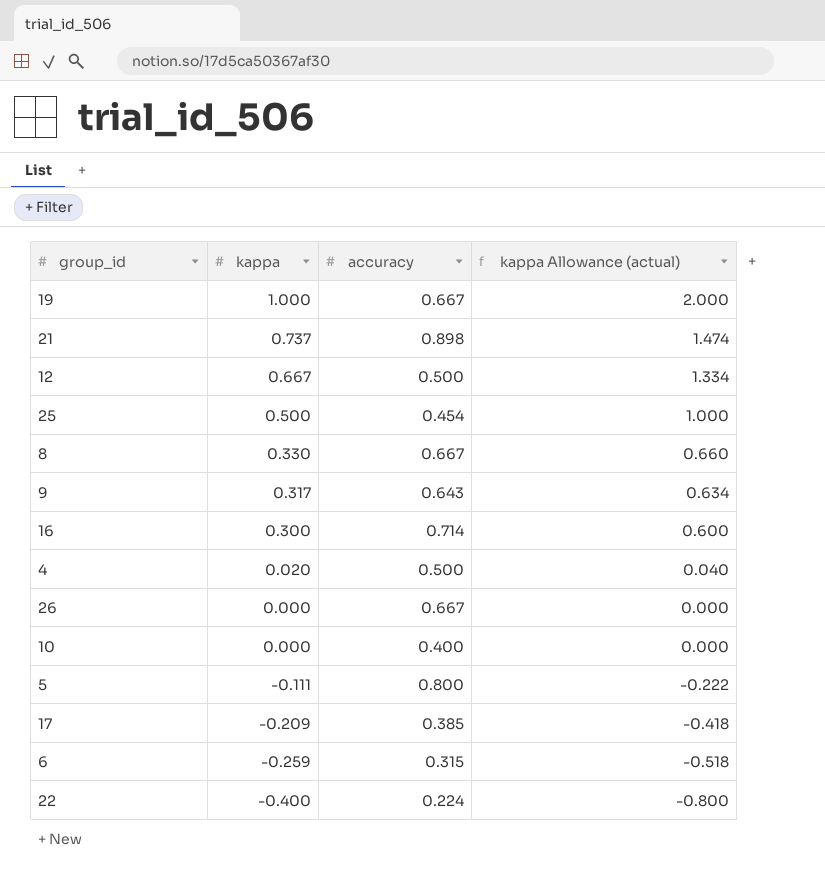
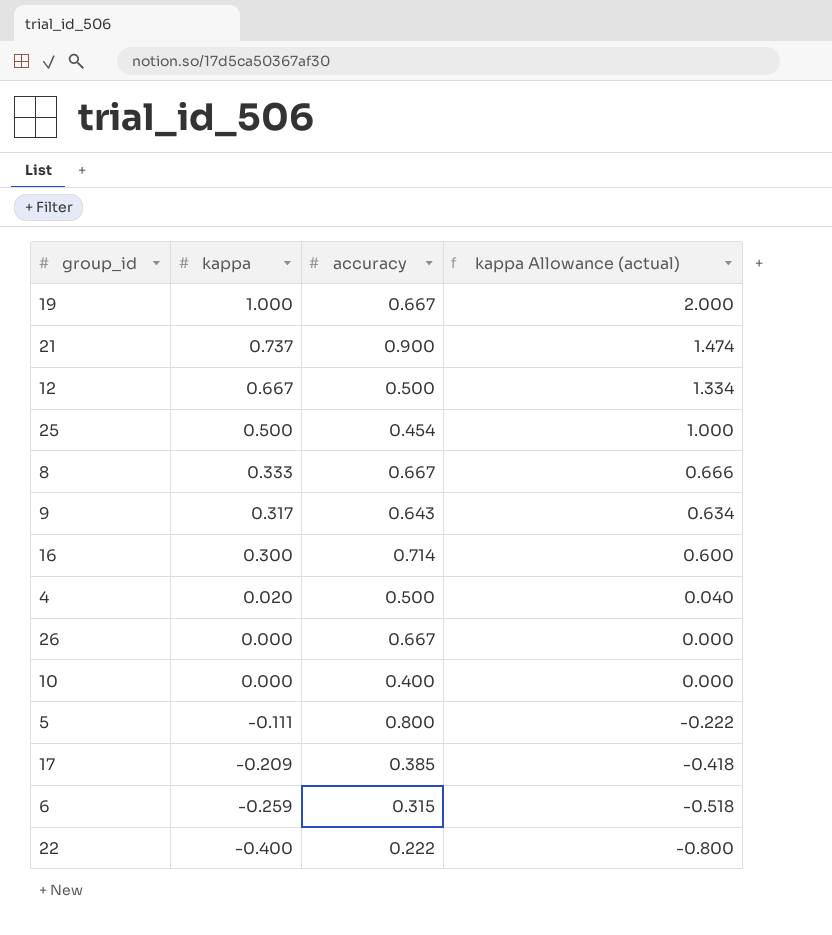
21 | accuracy: 0.898 -> 0.900
8 | kappa: 0.330 -> 0.333
8 | kappa Allowance (actual): 0.660 -> 0.666
22 | accuracy: 0.224 -> 0.222

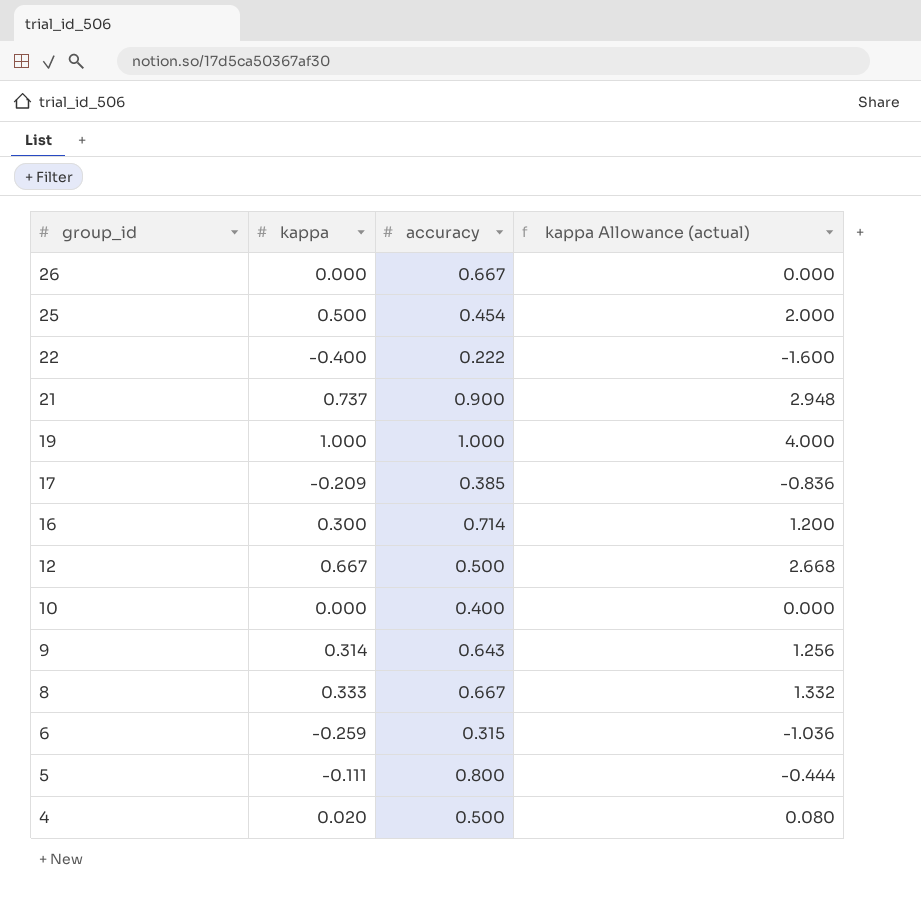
row order: kappa descending -> group_id descending
column kappa Allowance (actual) | formula: [kappa] * 2 -> [kappa] * 4
19 | accuracy: 0.667 -> 1.000
9 | kappa: 0.317 -> 0.314

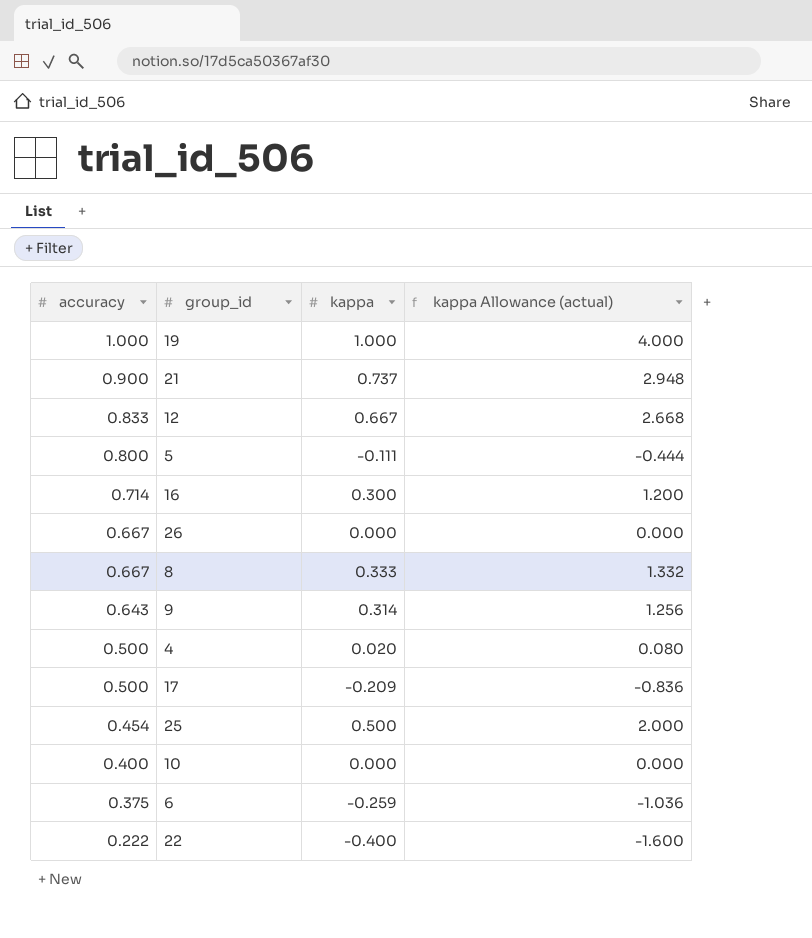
row order: group_id descending -> accuracy descending
column accuracy | position: 3 -> 1
12 | accuracy: 0.500 -> 0.833
17 | accuracy: 0.385 -> 0.500
6 | accuracy: 0.315 -> 0.375

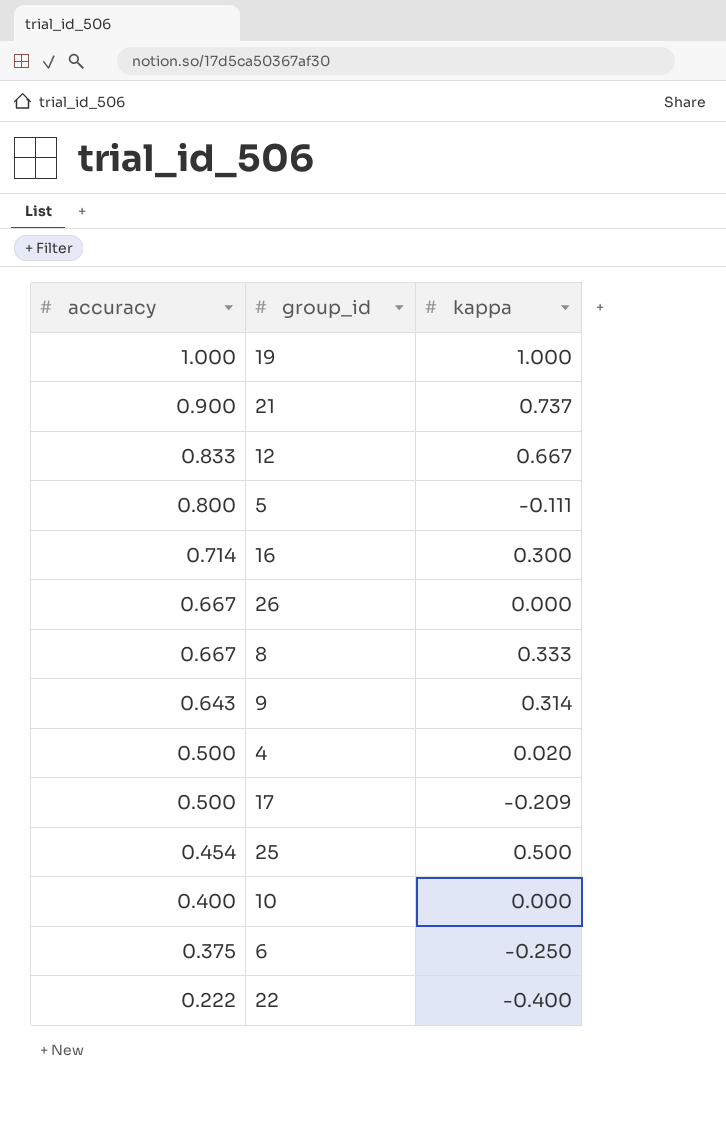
column kappa Allowance (actual) | formula: [kappa] * 4 -> none
6 | kappa: -0.259 -> -0.250

